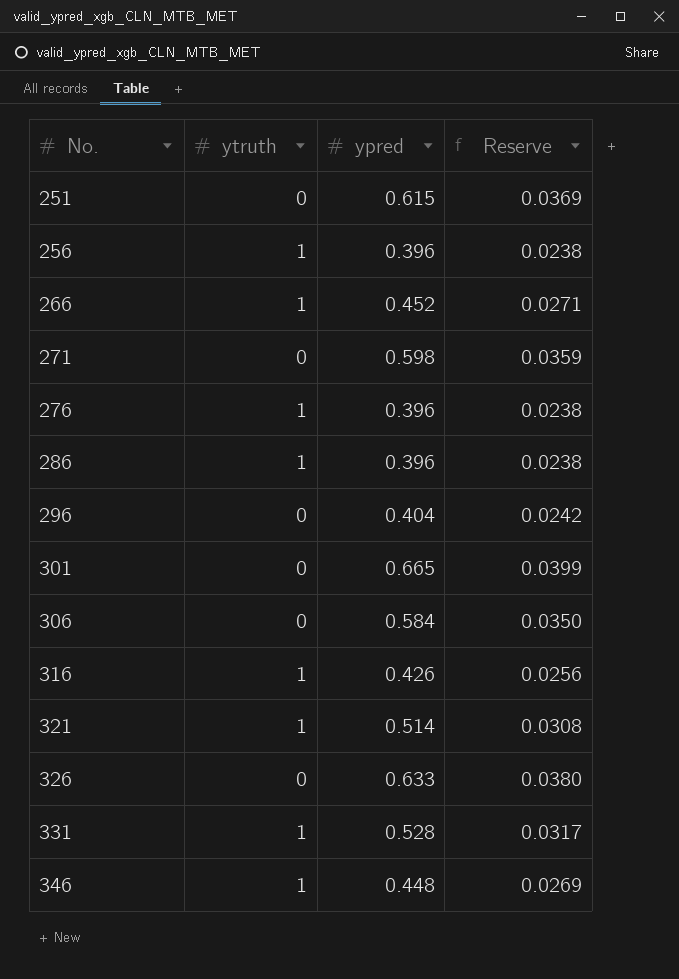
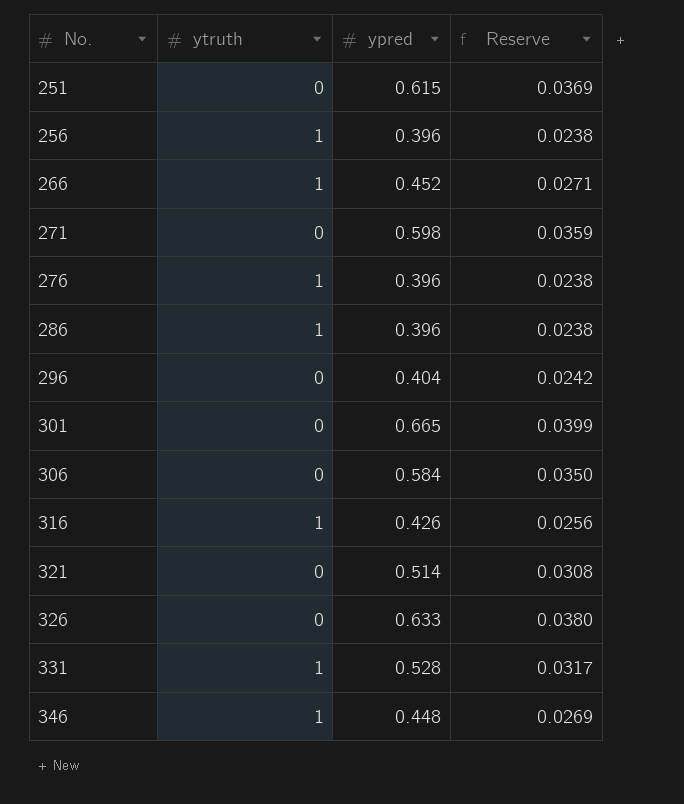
321 | ytruth: 1 -> 0

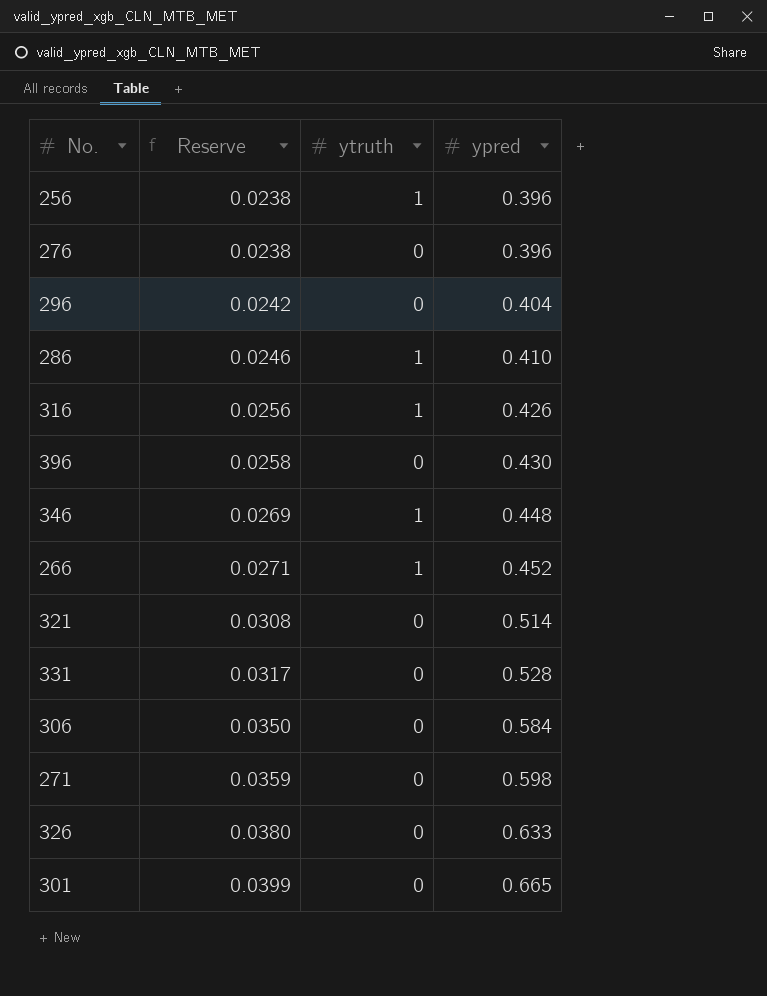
row order: No. ascending -> Reserve ascending
column Reserve | position: 4 -> 2
row 251: 0 | 0.615 | 0.0369 -> none
276 | ytruth: 1 -> 0
286 | Reserve: 0.0238 -> 0.0246
286 | ypred: 0.396 -> 0.410
row 396: none -> 0.0258 | 0 | 0.430
331 | ytruth: 1 -> 0

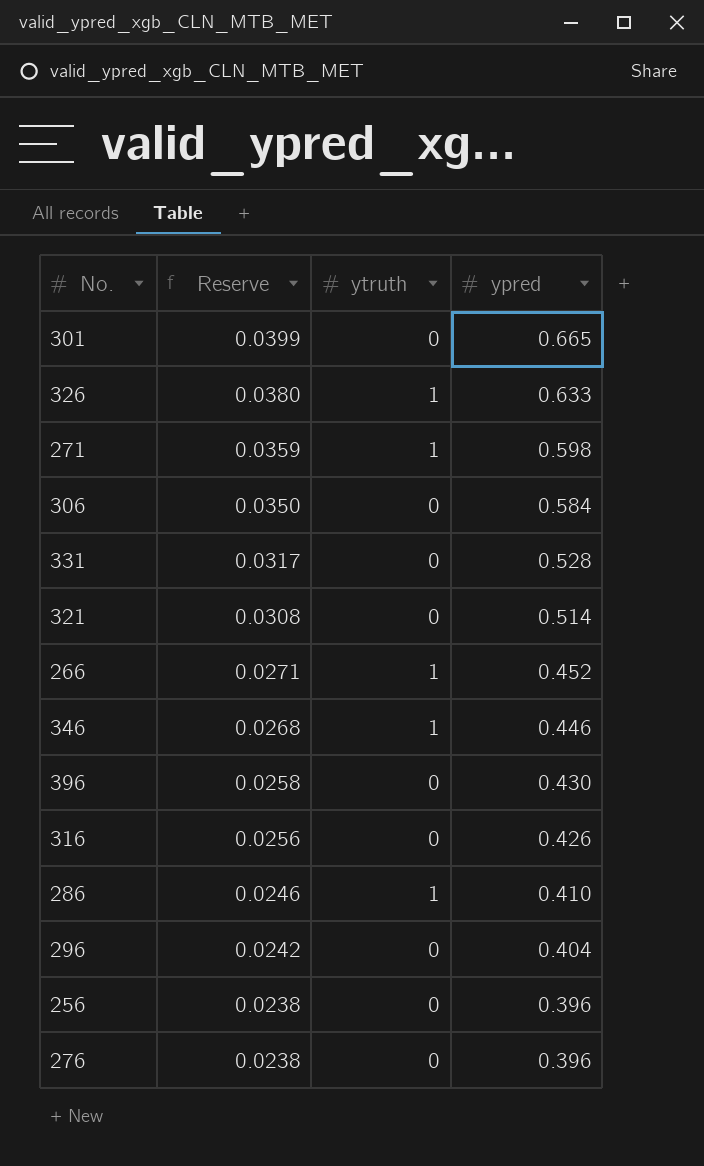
row order: Reserve ascending -> Reserve descending
326 | ytruth: 0 -> 1
271 | ytruth: 0 -> 1
346 | Reserve: 0.0269 -> 0.0268
346 | ypred: 0.448 -> 0.446
316 | ytruth: 1 -> 0
256 | ytruth: 1 -> 0

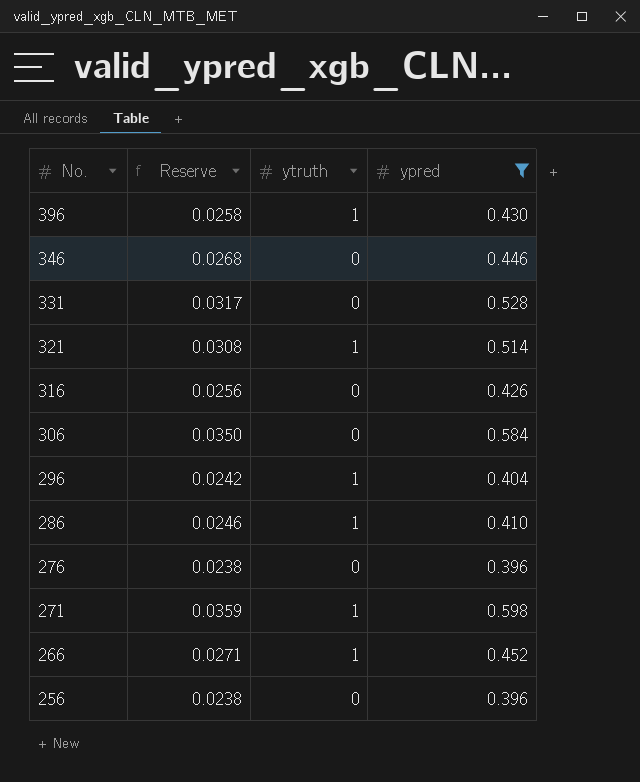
filter: none -> ypred <= 0.598
row order: Reserve descending -> No. descending
396 | ytruth: 0 -> 1
346 | ytruth: 1 -> 0
321 | ytruth: 0 -> 1
296 | ytruth: 0 -> 1

